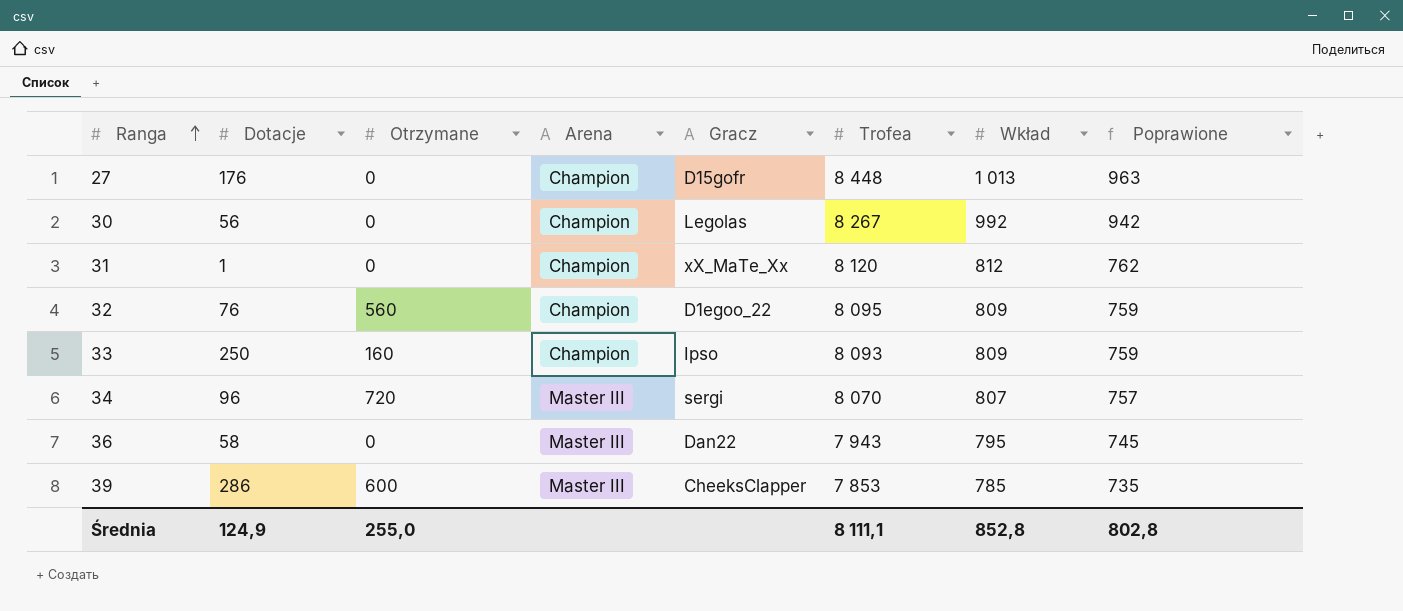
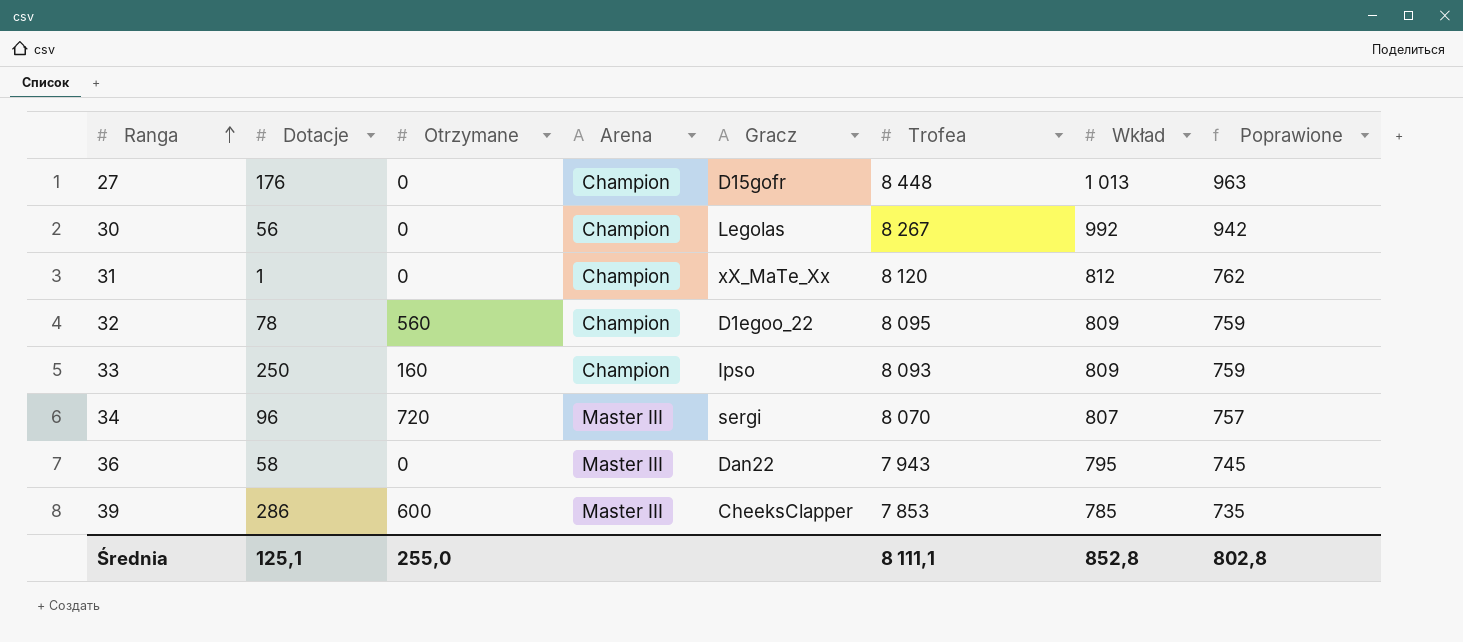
32 | Dotacje: 76 -> 78
Średnia | Dotacje: 124,9 -> 125,1

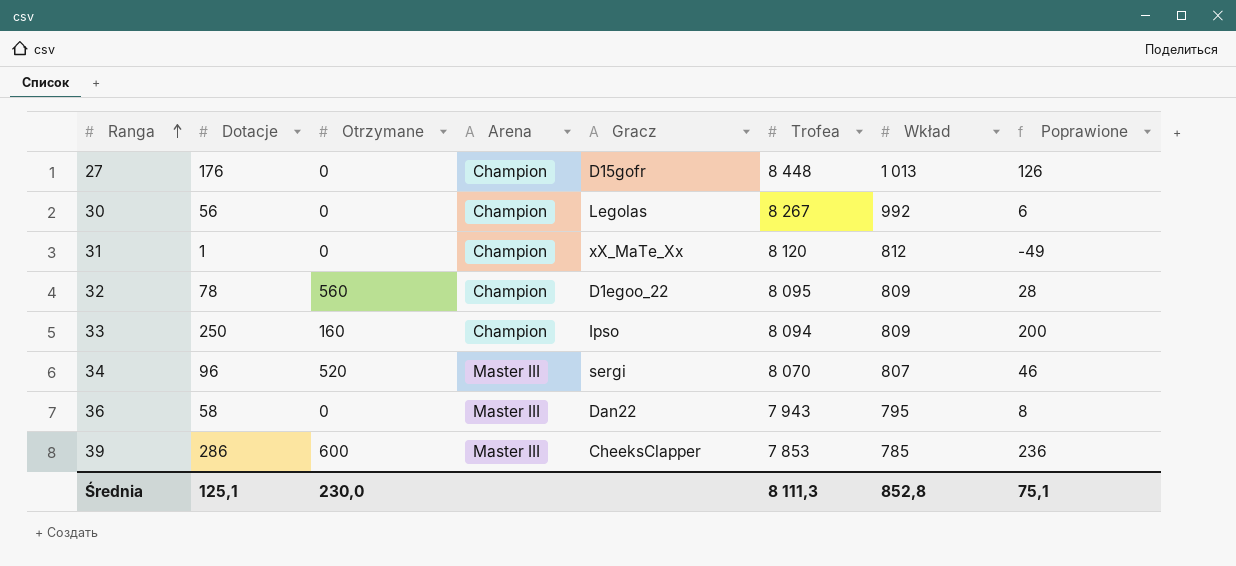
column Poprawione | formula: [Wkład] - 50 -> [Dotacje] - 50
33 | Trofea: 8 093 -> 8 094
34 | Otrzymane: 720 -> 520
Średnia | Otrzymane: 255,0 -> 230,0
Średnia | Trofea: 8 111,1 -> 8 111,3
Średnia | Poprawione: 802,8 -> 75,1

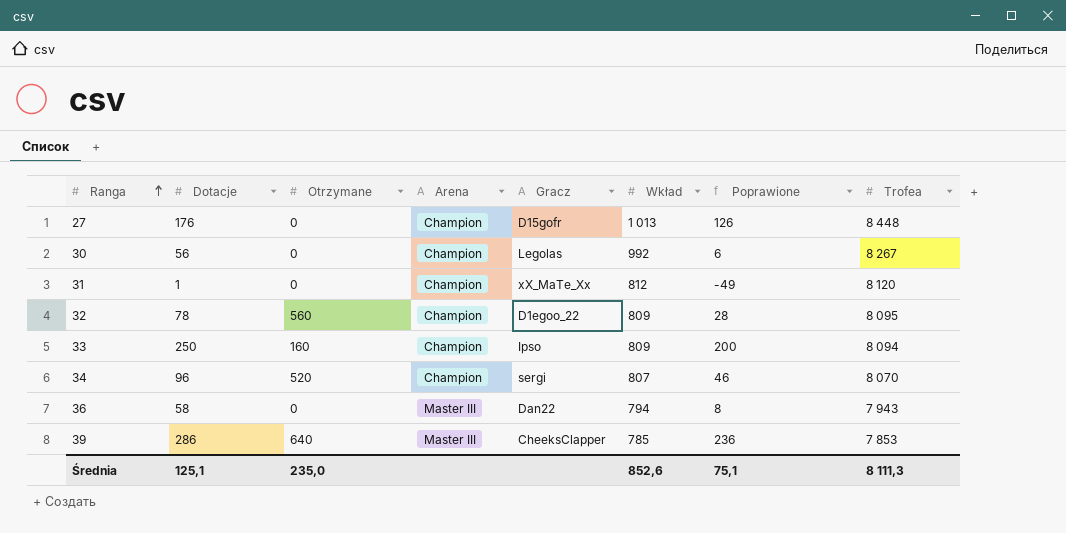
column Trofea | position: 6 -> 8
34 | Arena: Master III -> Champion
36 | Wkład: 795 -> 794
39 | Otrzymane: 600 -> 640
Średnia | Otrzymane: 230,0 -> 235,0
Średnia | Wkład: 852,8 -> 852,6

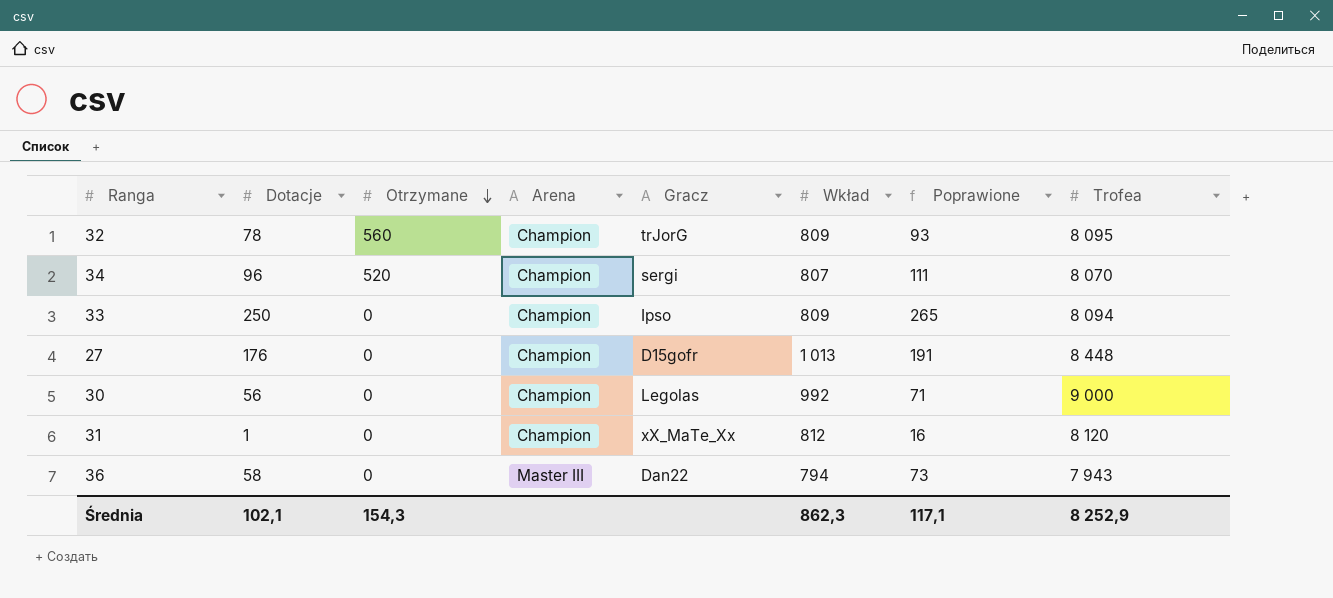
row order: Ranga ascending -> Otrzymane descending
column Poprawione | formula: [Dotacje] - 50 -> [Dotacje] + 15
row 39: 286 | 640 | Master III | CheeksClapper | 785 | 236 | 7 853 -> none
32 | Gracz: D1egoo_22 -> trJorG
33 | Otrzymane: 160 -> 0
30 | Trofea: 8 267 -> 9 000
Średnia | Dotacje: 125,1 -> 102,1
Średnia | Otrzymane: 235,0 -> 154,3
Średnia | Wkład: 852,6 -> 862,3
Średnia | Poprawione: 75,1 -> 117,1
Średnia | Trofea: 8 111,3 -> 8 252,9

